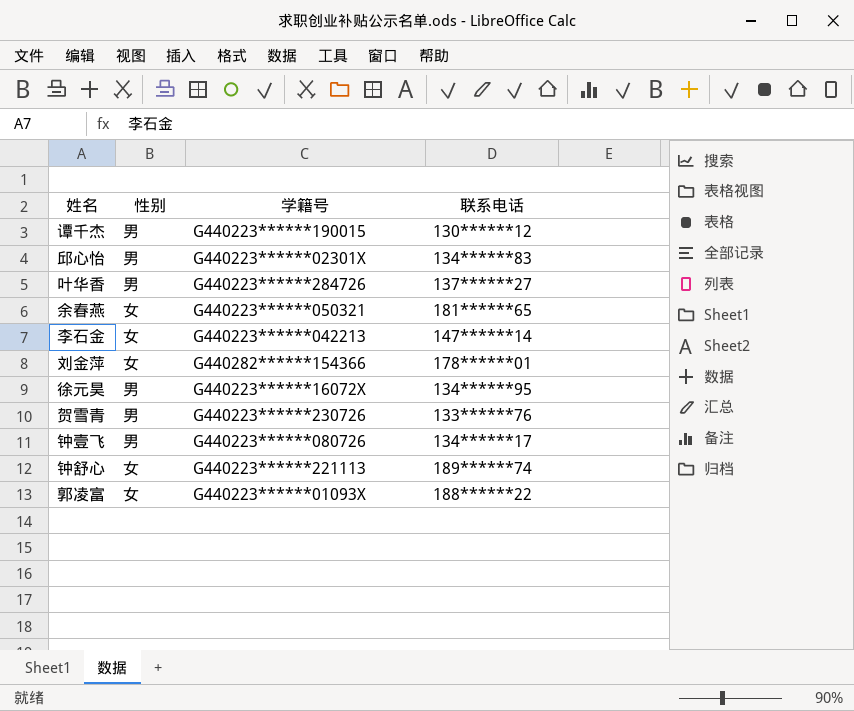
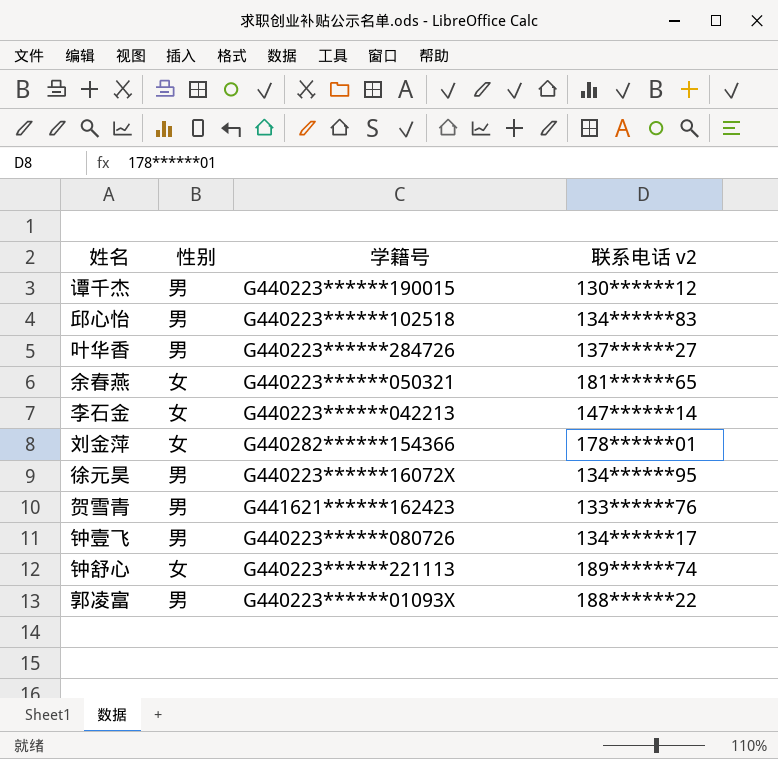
column name: 联系电话 -> 联系电话 v2
邱心怡 | 学籍号: G440223******02301X -> G440223******102518
贺雪青 | 学籍号: G440223******230726 -> G441621******162423
郭凌富 | 性别: 女 -> 男

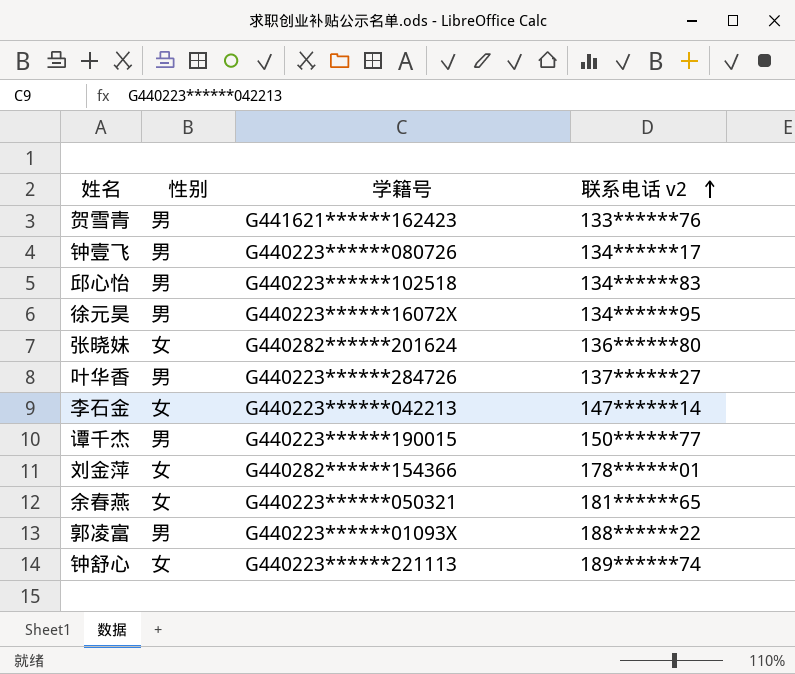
row order: none -> 联系电话 v2 ascending
row 张晓妹: none -> 女 | G440282******201624 | 136******80
谭千杰 | 联系电话 v2: 130******12 -> 150******77

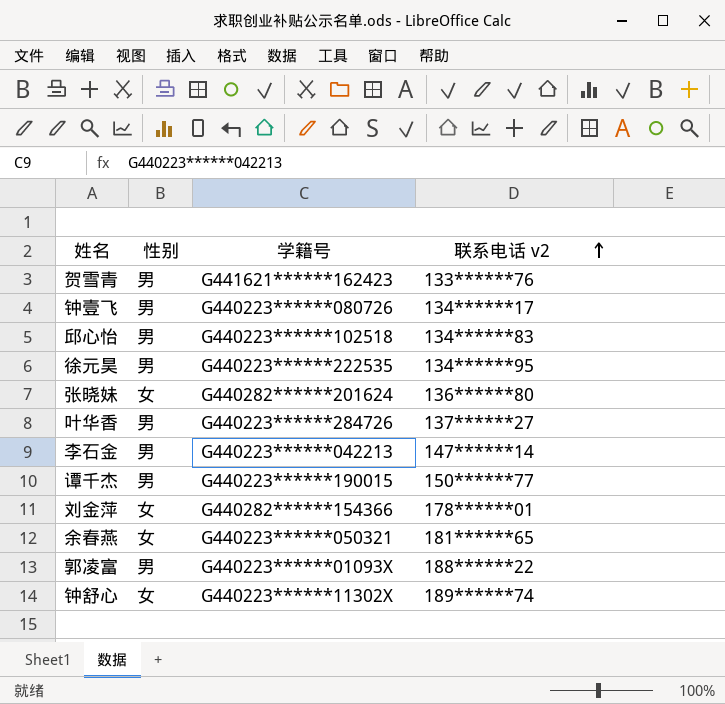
徐元昊 | 学籍号: G440223******16072X -> G440223******222535
李石金 | 性别: 女 -> 男
钟舒心 | 学籍号: G440223******221113 -> G440223******11302X

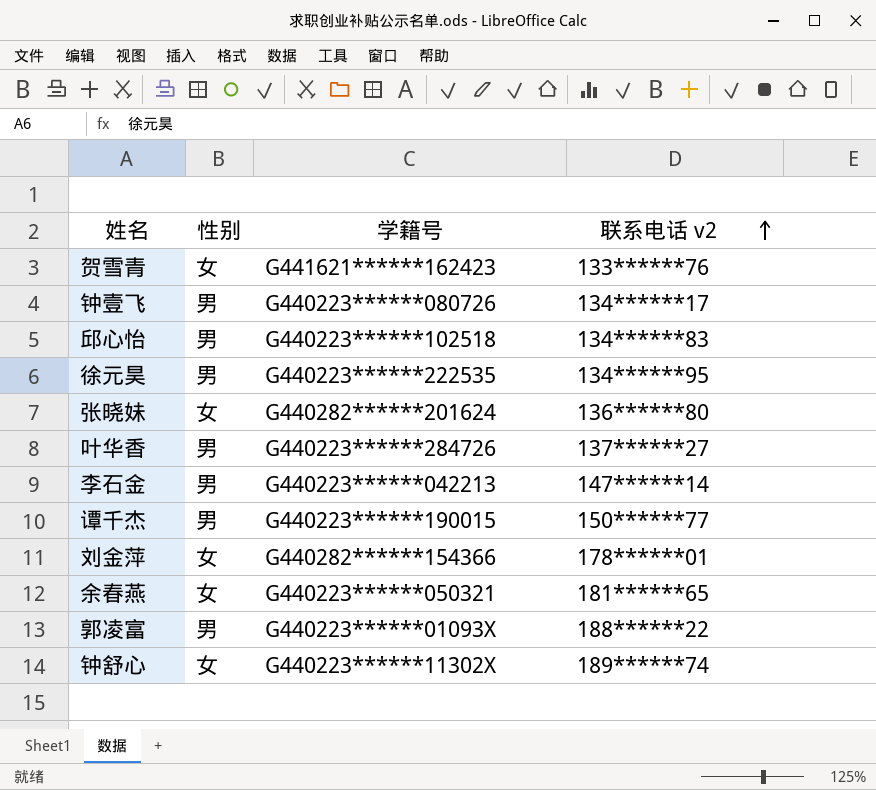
贺雪青 | 性别: 男 -> 女

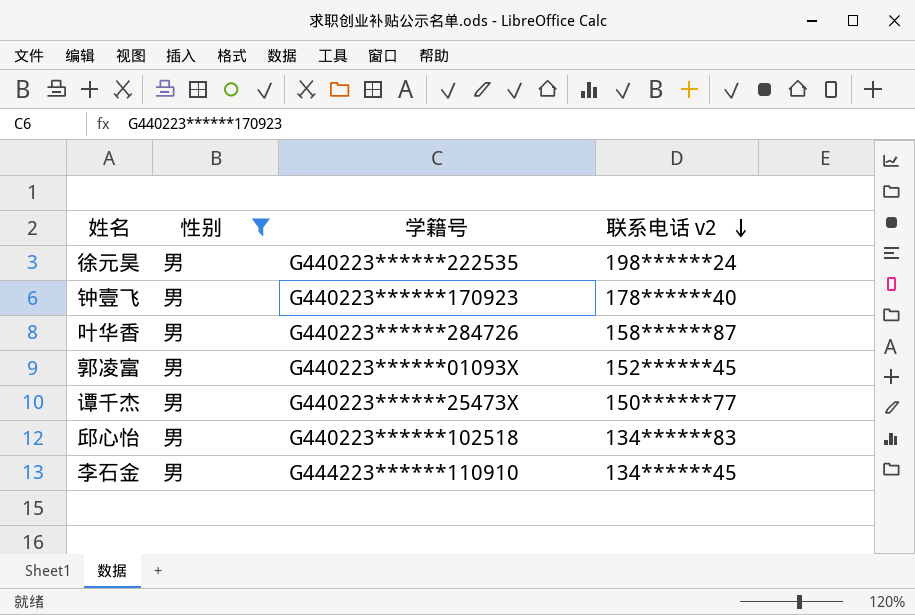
filter: none -> 性别 = 男
row order: 联系电话 v2 ascending -> 联系电话 v2 descending
徐元昊 | 联系电话 v2: 134******95 -> 198******24
钟壹飞 | 学籍号: G440223******080726 -> G440223******170923
钟壹飞 | 联系电话 v2: 134******17 -> 178******40
叶华香 | 联系电话 v2: 137******27 -> 158******87
郭凌富 | 联系电话 v2: 188******22 -> 152******45
谭千杰 | 学籍号: G440223******190015 -> G440223******25473X
李石金 | 学籍号: G440223******042213 -> G444223******110910
李石金 | 联系电话 v2: 147******14 -> 134******45

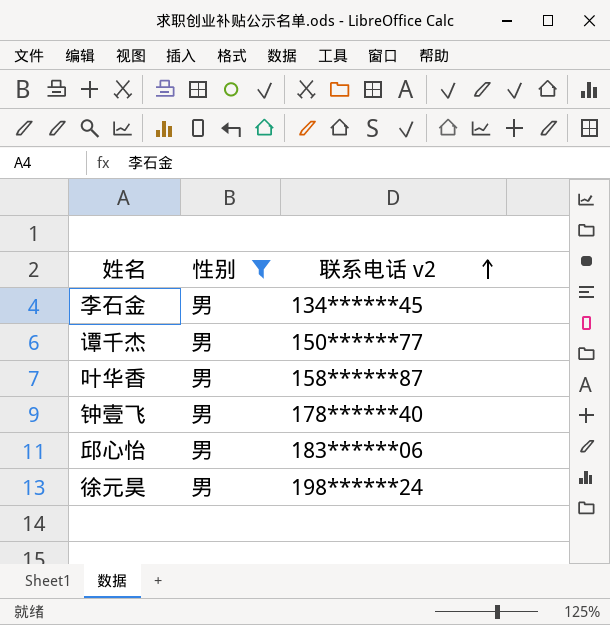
row order: 联系电话 v2 descending -> 联系电话 v2 ascending
column 学籍号 | position: 3 -> none
row 郭凌富: 男 | G440223******01093X | 152******45 -> none
邱心怡 | 联系电话 v2: 134******83 -> 183******06

